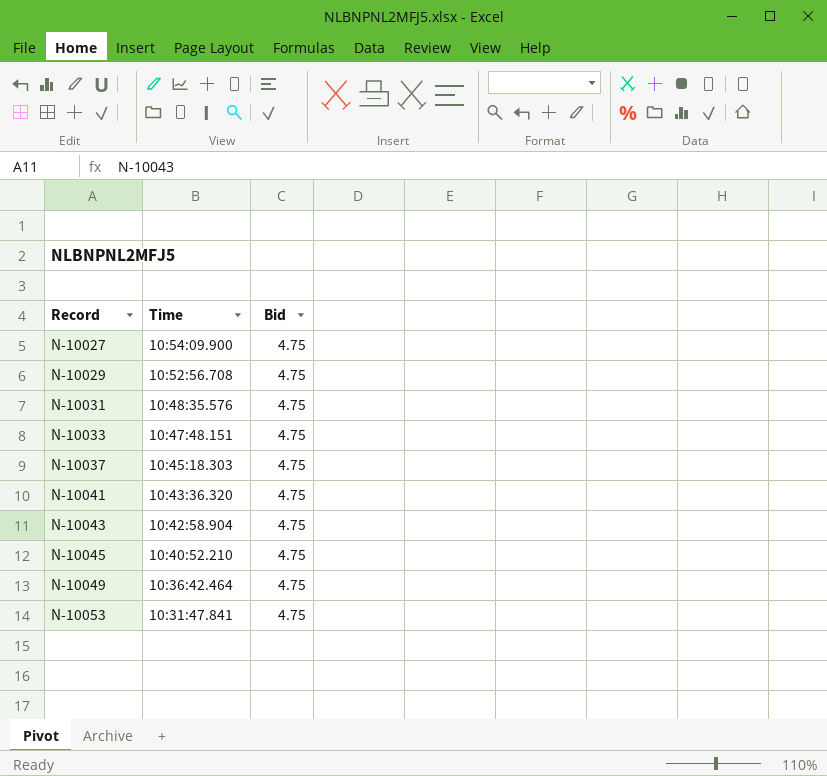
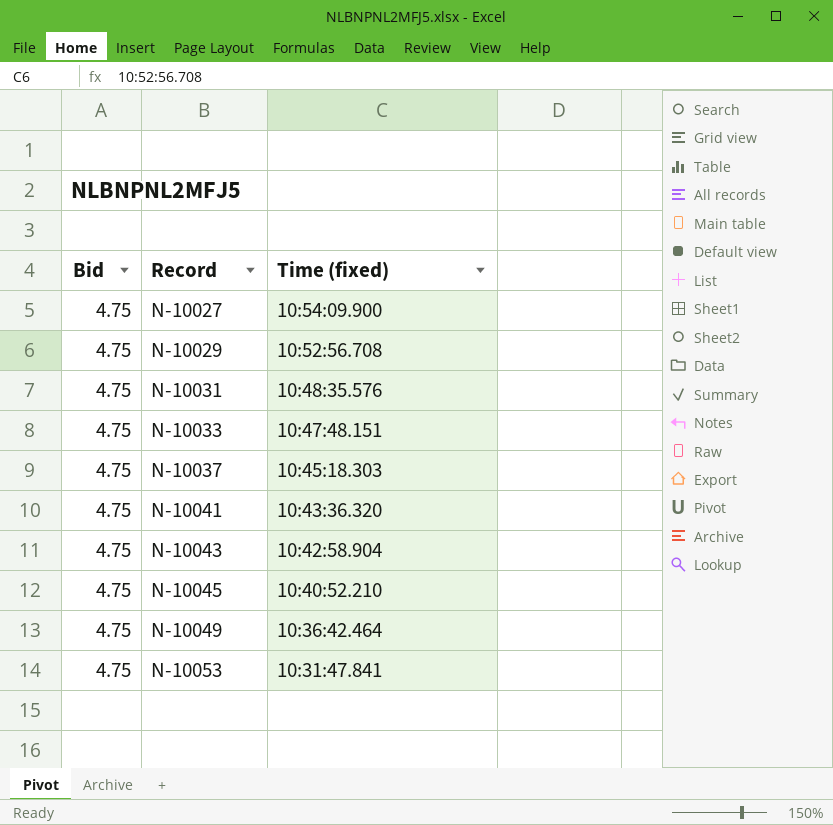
column Bid | position: 3 -> 1
column name: Time -> Time (fixed)

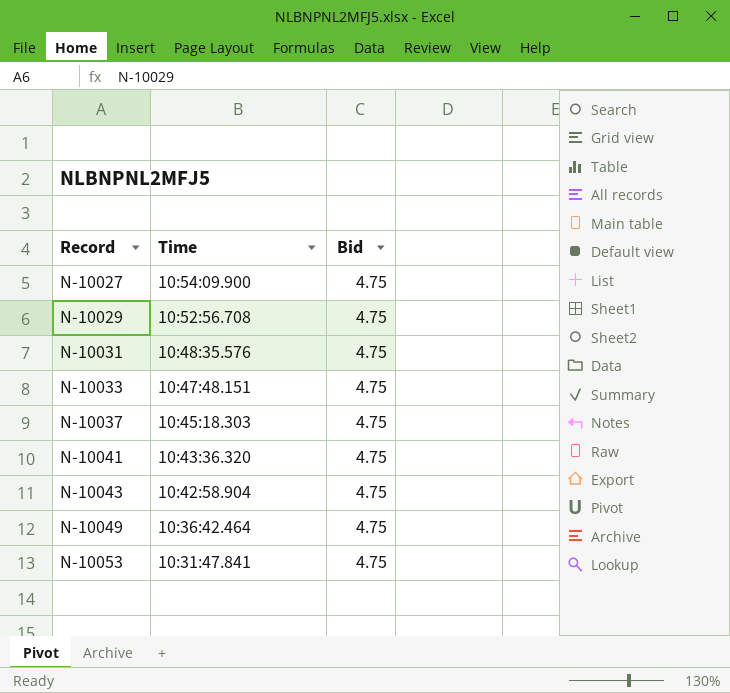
column name: Time (fixed) -> Time
column Bid | position: 1 -> 3
row N-10045: 4.75 | 10:40:52.210 -> none

